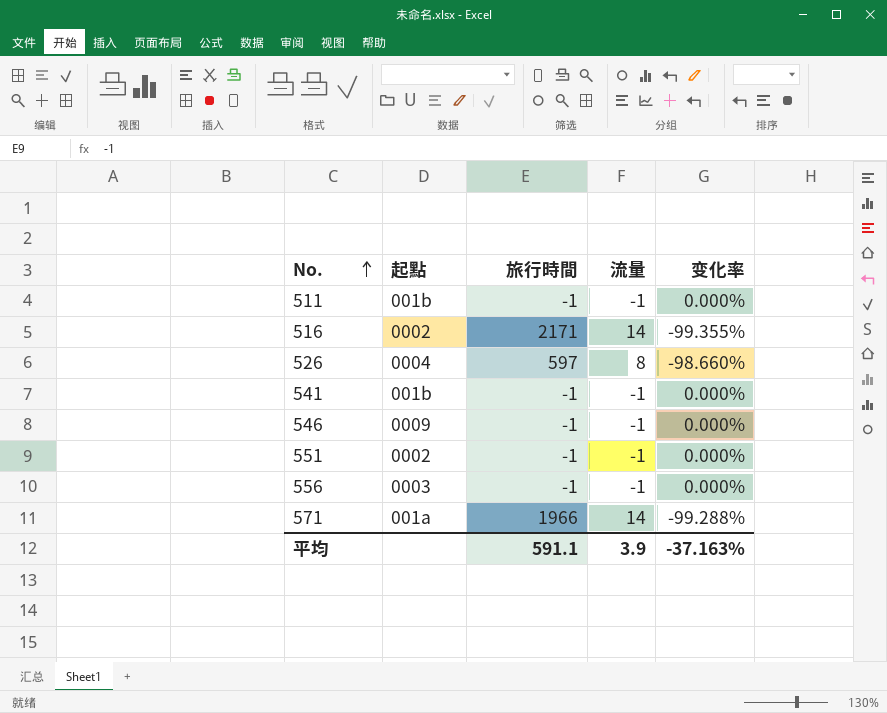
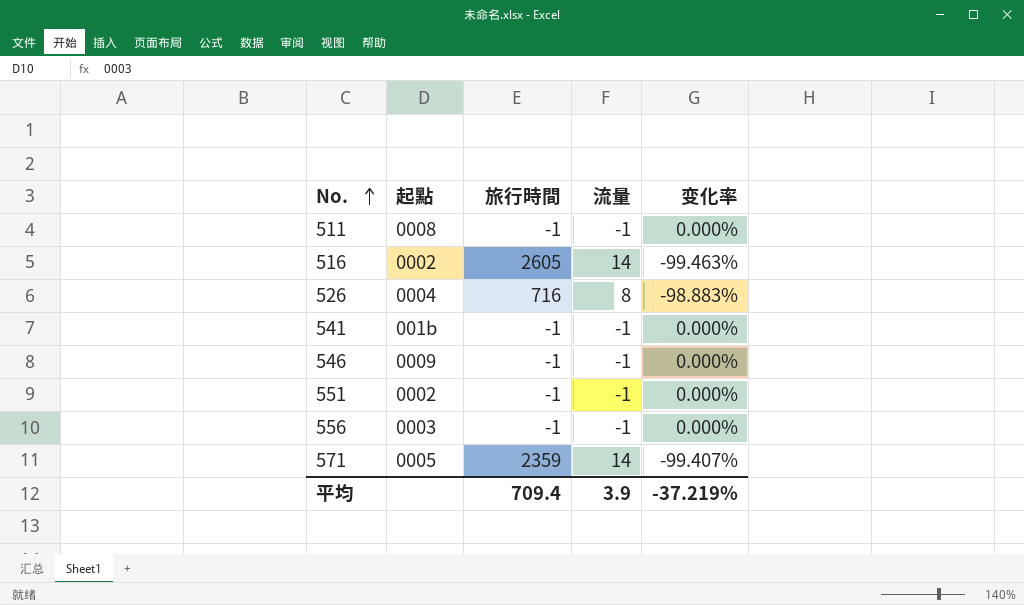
511 | 起點: 001b -> 0008
516 | 旅行時間: 2171 -> 2605
516 | 变化率: -99.355% -> -99.463%
526 | 旅行時間: 597 -> 716
526 | 变化率: -98.660% -> -98.883%
571 | 起點: 001a -> 0005
571 | 旅行時間: 1966 -> 2359
571 | 变化率: -99.288% -> -99.407%
平均 | 旅行時間: 591.1 -> 709.4
平均 | 变化率: -37.163% -> -37.219%

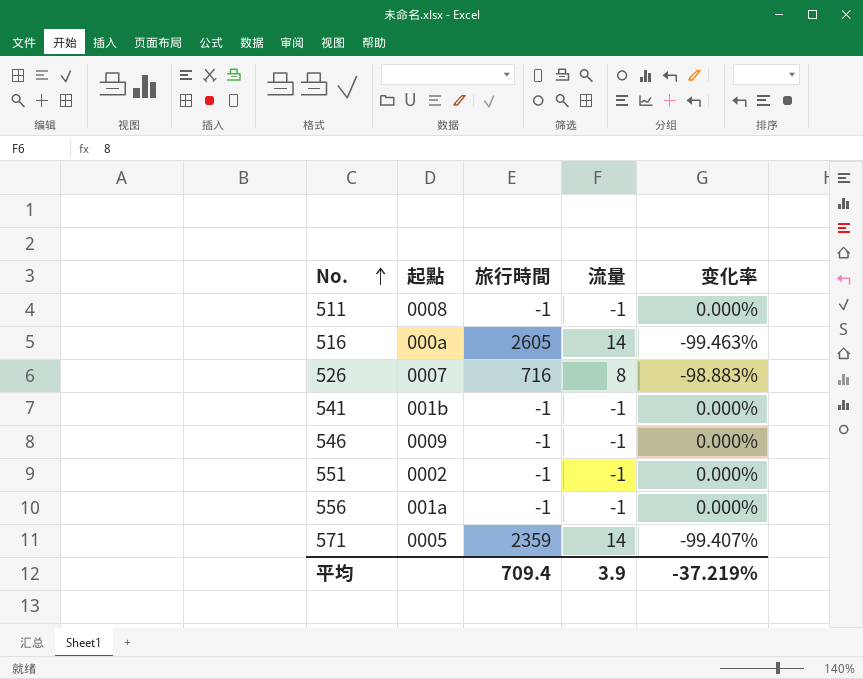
516 | 起點: 0002 -> 000a
526 | 起點: 0004 -> 0007
556 | 起點: 0003 -> 001a

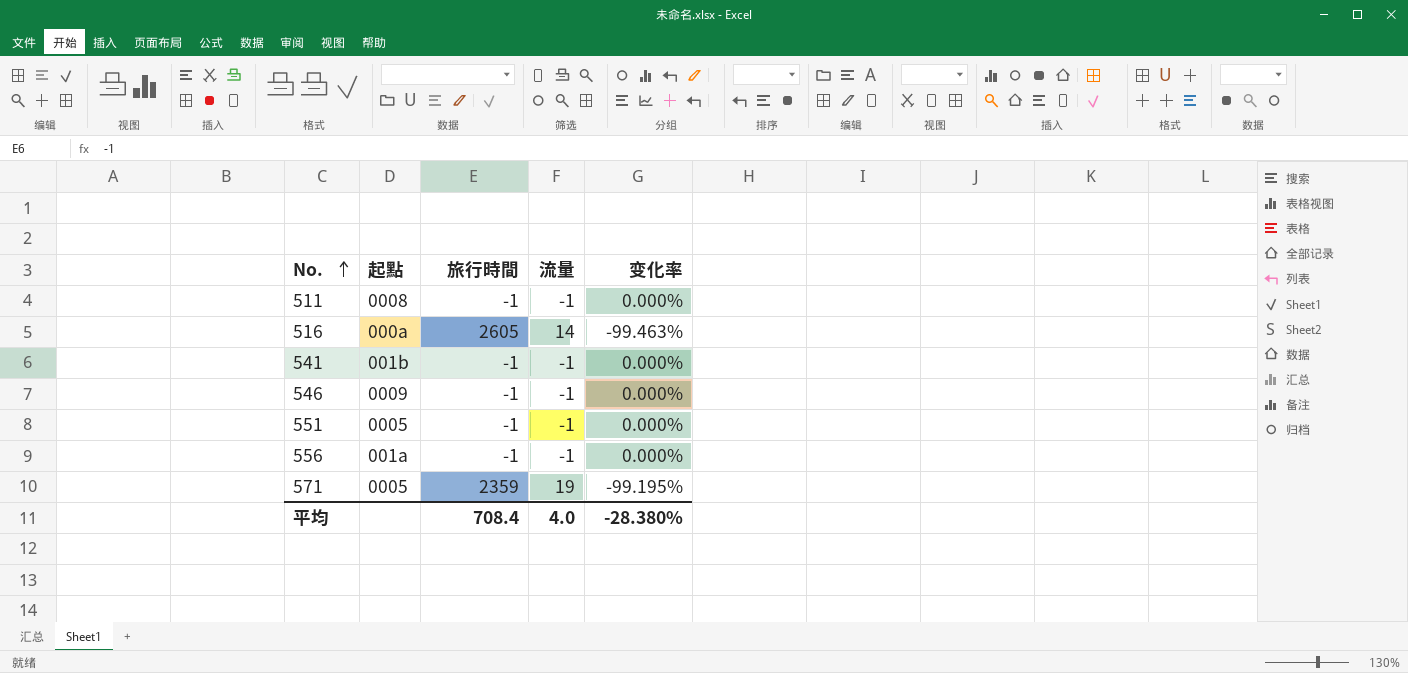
row 526: 0007 | 716 | 8 | -98.883% -> none
551 | 起點: 0002 -> 0005
571 | 流量: 14 -> 19
571 | 变化率: -99.407% -> -99.195%
平均 | 旅行時間: 709.4 -> 708.4
平均 | 流量: 3.9 -> 4.0
平均 | 变化率: -37.219% -> -28.380%

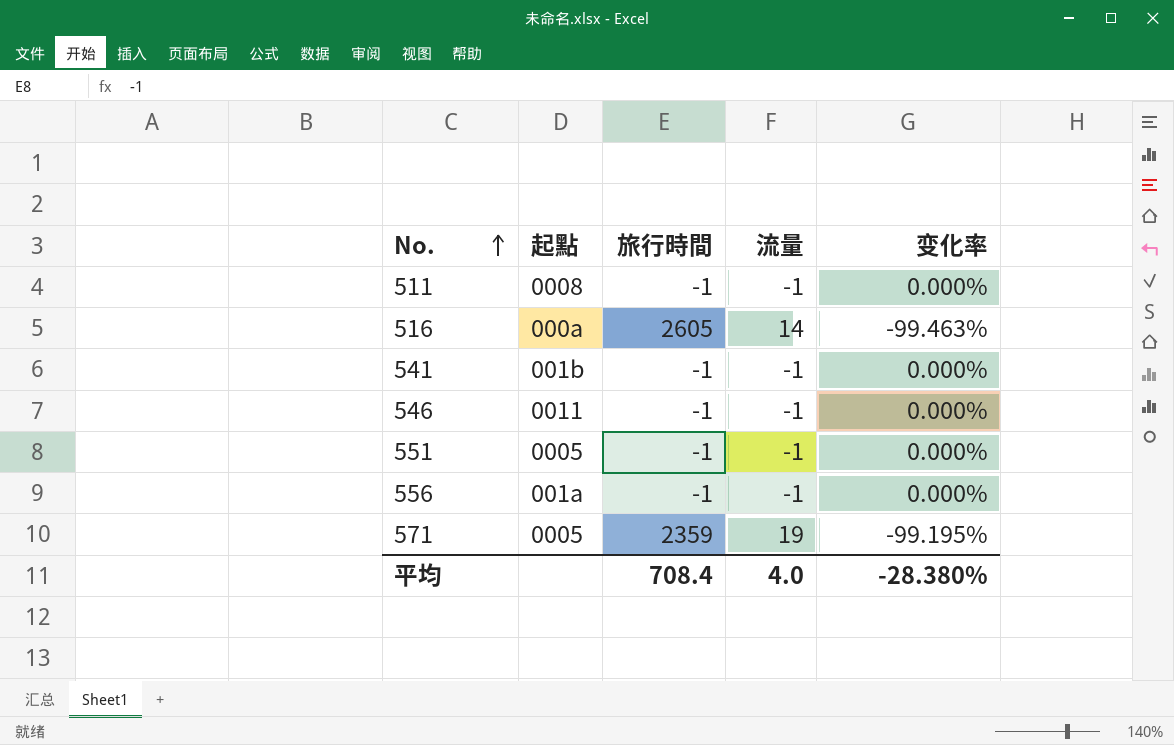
546 | 起點: 0009 -> 0011

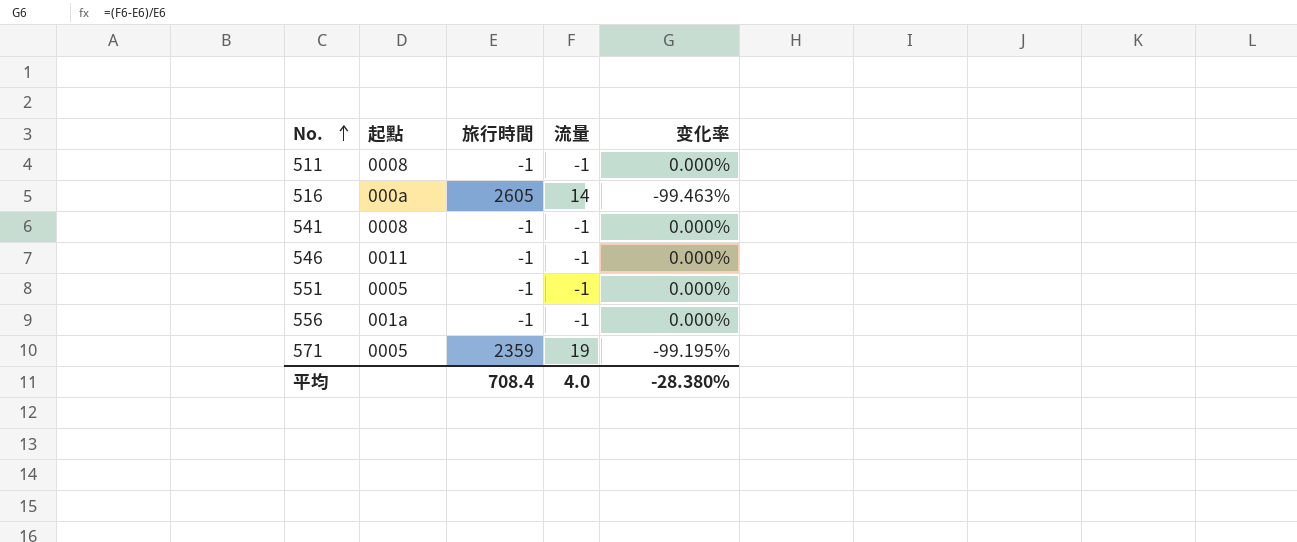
541 | 起點: 001b -> 0008

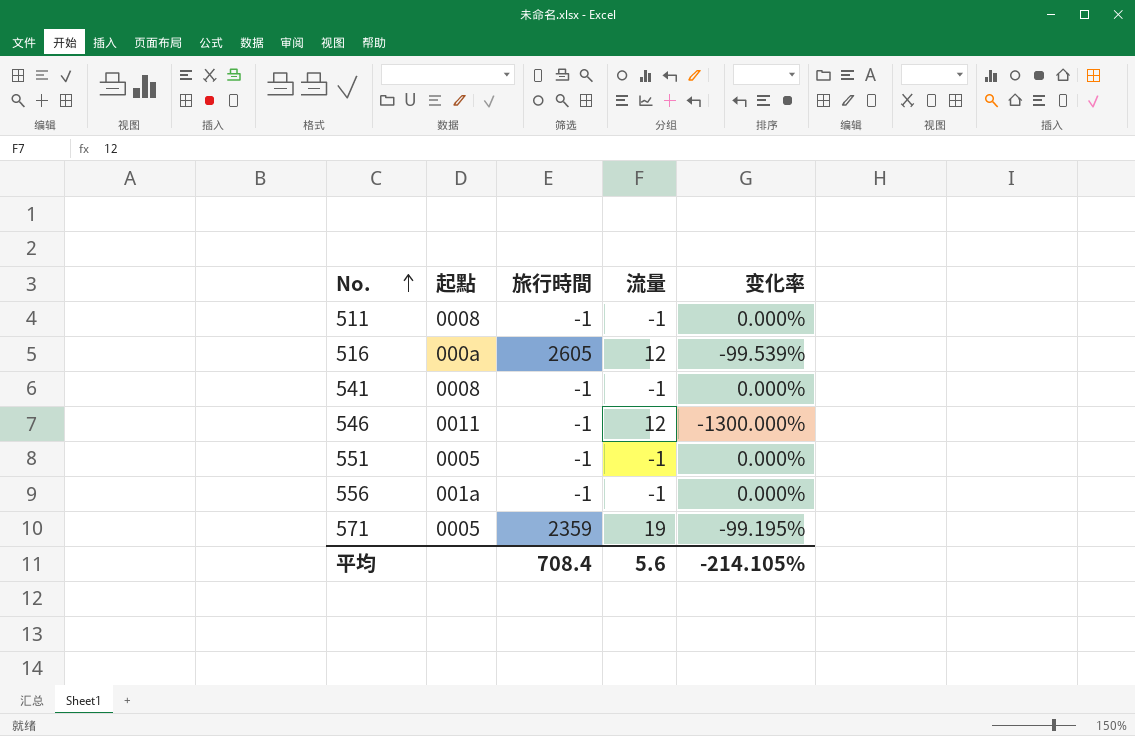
516 | 流量: 14 -> 12
516 | 变化率: -99.463% -> -99.539%
546 | 流量: -1 -> 12
546 | 变化率: 0.000% -> -1300.000%
平均 | 流量: 4.0 -> 5.6
平均 | 变化率: -28.380% -> -214.105%

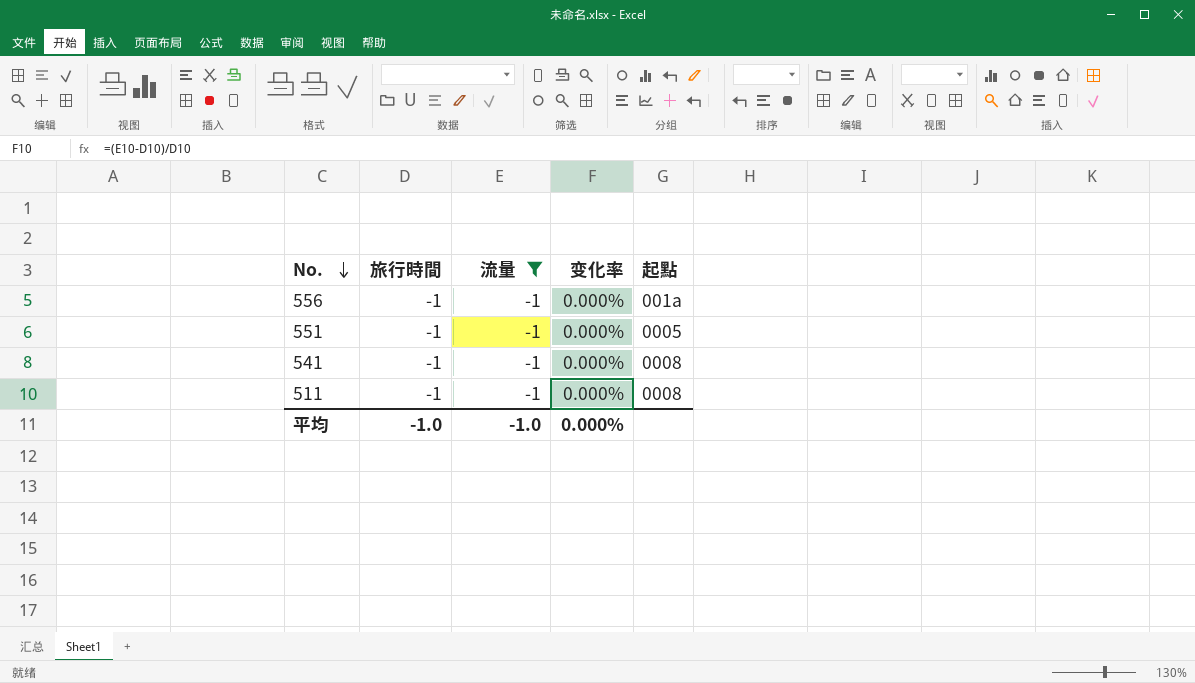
filter: none -> 流量 = -1
row order: No. ascending -> No. descending
column 起點 | position: 2 -> 5
平均 | 旅行時間: 708.4 -> -1.0
平均 | 流量: 5.6 -> -1.0
平均 | 变化率: -214.105% -> 0.000%

